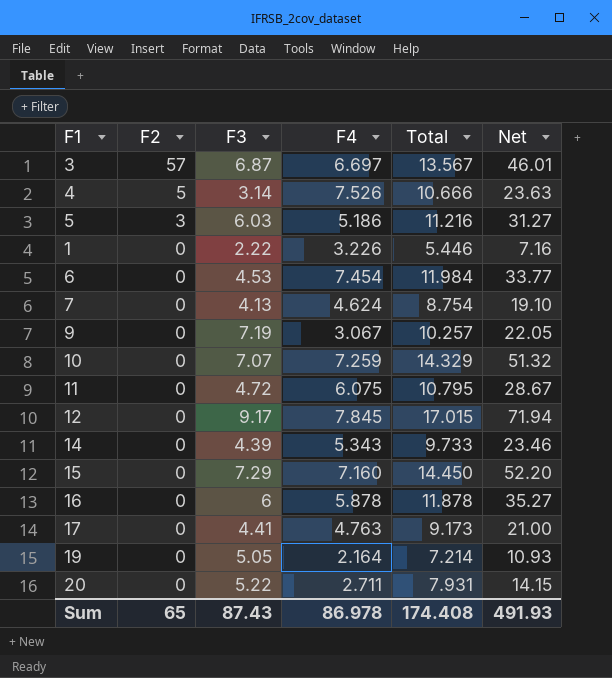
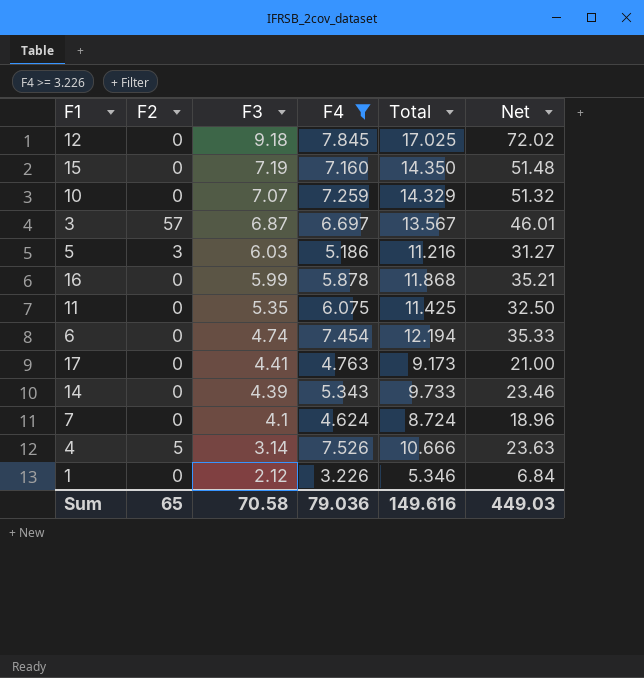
filter: none -> F4 >= 3.226
row order: F2 descending -> F3 descending
12 | F3: 9.17 -> 9.18
12 | Total: 17.015 -> 17.025
12 | Net: 71.94 -> 72.02
15 | F3: 7.29 -> 7.19
15 | Total: 14.450 -> 14.350
15 | Net: 52.20 -> 51.48
16 | F3: 6 -> 5.99
16 | Total: 11.878 -> 11.868
16 | Net: 35.27 -> 35.21
11 | F3: 4.72 -> 5.35
11 | Total: 10.795 -> 11.425
11 | Net: 28.67 -> 32.50
6 | F3: 4.53 -> 4.74
6 | Total: 11.984 -> 12.194
6 | Net: 33.77 -> 35.33
7 | F3: 4.13 -> 4.1
7 | Total: 8.754 -> 8.724
7 | Net: 19.10 -> 18.96
1 | F3: 2.22 -> 2.12
1 | Total: 5.446 -> 5.346
1 | Net: 7.16 -> 6.84
Sum | F3: 87.43 -> 70.58
Sum | F4: 86.978 -> 79.036
Sum | Total: 174.408 -> 149.616
Sum | Net: 491.93 -> 449.03

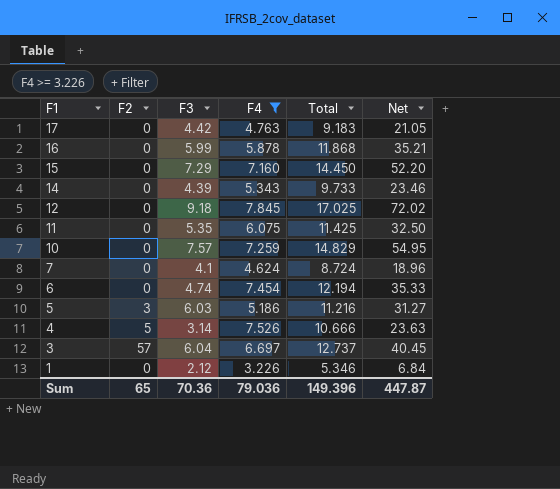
row order: F3 descending -> F1 descending
17 | F3: 4.41 -> 4.42
17 | Total: 9.173 -> 9.183
17 | Net: 21.00 -> 21.05
15 | F3: 7.19 -> 7.29
15 | Total: 14.350 -> 14.450
15 | Net: 51.48 -> 52.20
10 | F3: 7.07 -> 7.57
10 | Total: 14.329 -> 14.829
10 | Net: 51.32 -> 54.95
3 | F3: 6.87 -> 6.04
3 | Total: 13.567 -> 12.737
3 | Net: 46.01 -> 40.45
Sum | F3: 70.58 -> 70.36
Sum | Total: 149.616 -> 149.396
Sum | Net: 449.03 -> 447.87

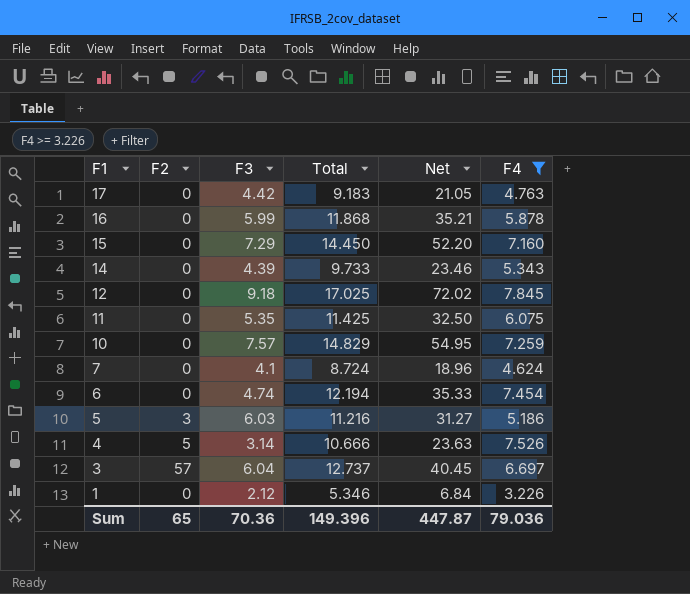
column F4 | position: 4 -> 6

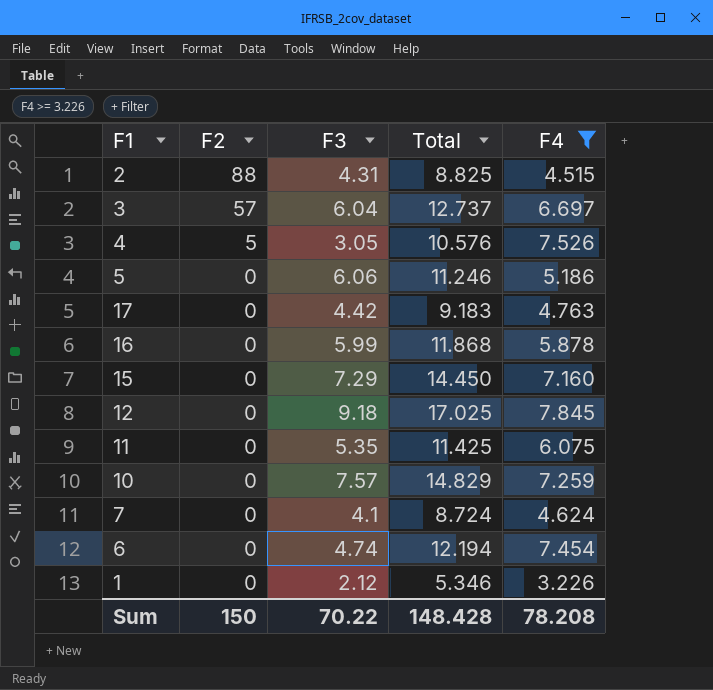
row order: F1 descending -> F2 descending
column Net | formula: [F3] * [F4] -> none
row 14: 0 | 4.39 | 9.733 | 23.46 | 5.343 -> none
row 2: none -> 88 | 4.31 | 8.825 | 4.515
4 | F3: 3.14 -> 3.05
4 | Total: 10.666 -> 10.576
5 | F2: 3 -> 0
5 | F3: 6.03 -> 6.06
5 | Total: 11.216 -> 11.246
Sum | F2: 65 -> 150
Sum | F3: 70.36 -> 70.22
Sum | Total: 149.396 -> 148.428
Sum | F4: 79.036 -> 78.208

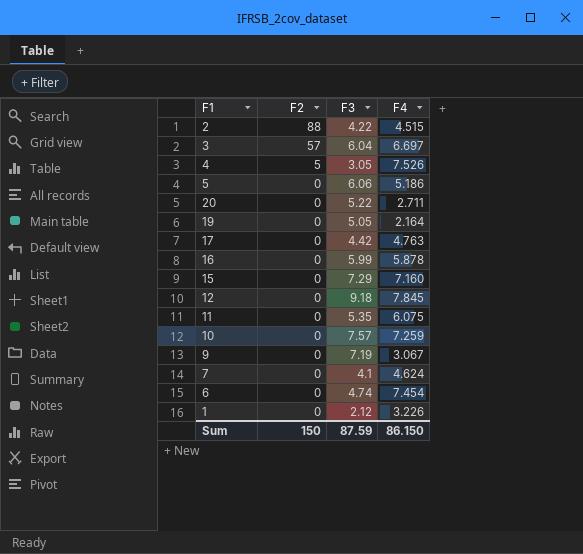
filter: F4 >= 3.226 -> none
column Total | formula: [F3] + [F4] -> none
2 | F3: 4.31 -> 4.22
Sum | F3: 70.22 -> 87.59
Sum | F4: 78.208 -> 86.150

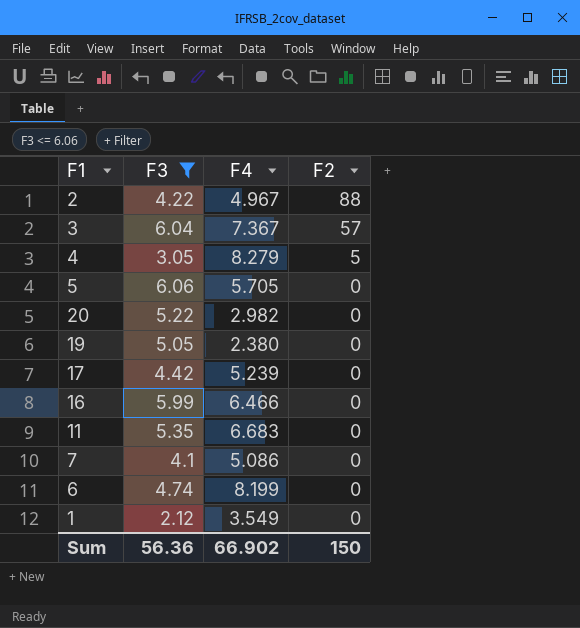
filter: none -> F3 <= 6.06
column F2 | position: 2 -> 4
2 | F4: 4.515 -> 4.967
3 | F4: 6.697 -> 7.367
4 | F4: 7.526 -> 8.279
5 | F4: 5.186 -> 5.705
20 | F4: 2.711 -> 2.982
19 | F4: 2.164 -> 2.380
17 | F4: 4.763 -> 5.239
16 | F4: 5.878 -> 6.466
11 | F4: 6.075 -> 6.683
7 | F4: 4.624 -> 5.086
6 | F4: 7.454 -> 8.199
1 | F4: 3.226 -> 3.549
Sum | F3: 87.59 -> 56.36
Sum | F4: 86.150 -> 66.902

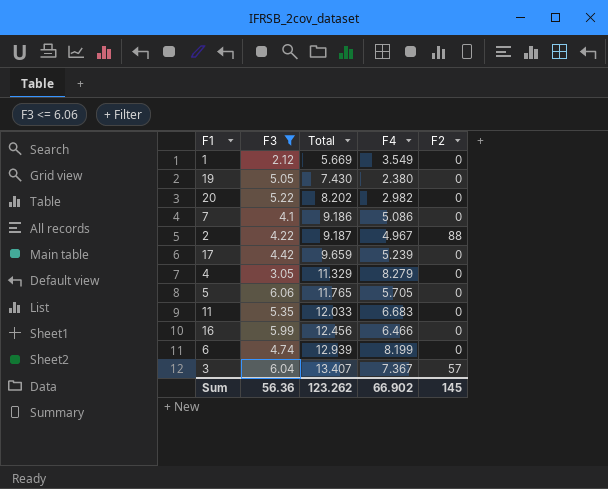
row order: F2 descending -> Total ascending
column Total | formula: none -> [F3] + [F4]
4 | F2: 5 -> 0
Sum | F2: 150 -> 145

